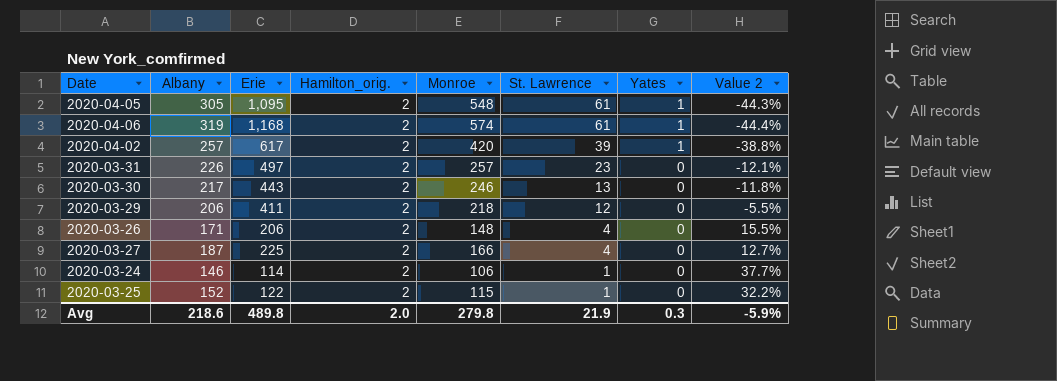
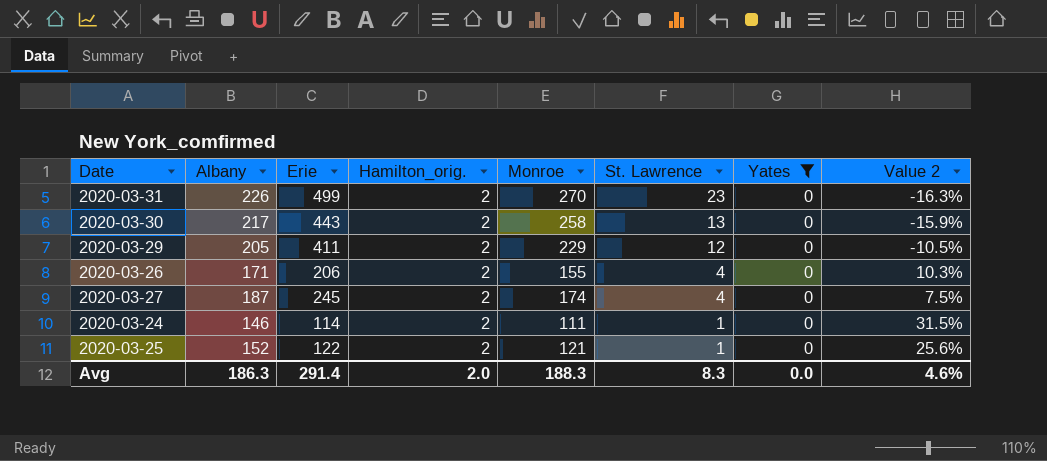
filter: none -> Yates = 0
2020-03-31 | Erie: 497 -> 499
2020-03-31 | Monroe: 257 -> 270
2020-03-31 | Value 2: -12.1% -> -16.3%
2020-03-30 | Monroe: 246 -> 258
2020-03-30 | Value 2: -11.8% -> -15.9%
2020-03-29 | Albany: 206 -> 205
2020-03-29 | Monroe: 218 -> 229
2020-03-29 | Value 2: -5.5% -> -10.5%
2020-03-26 | Monroe: 148 -> 155
2020-03-26 | Value 2: 15.5% -> 10.3%
2020-03-27 | Erie: 225 -> 245
2020-03-27 | Monroe: 166 -> 174
2020-03-27 | Value 2: 12.7% -> 7.5%
2020-03-24 | Monroe: 106 -> 111
2020-03-24 | Value 2: 37.7% -> 31.5%
2020-03-25 | Monroe: 115 -> 121
2020-03-25 | Value 2: 32.2% -> 25.6%
Avg | Albany: 218.6 -> 186.3
Avg | Erie: 489.8 -> 291.4
Avg | Monroe: 279.8 -> 188.3
Avg | St. Lawrence: 21.9 -> 8.3
Avg | Yates: 0.3 -> 0.0
Avg | Value 2: -5.9% -> 4.6%

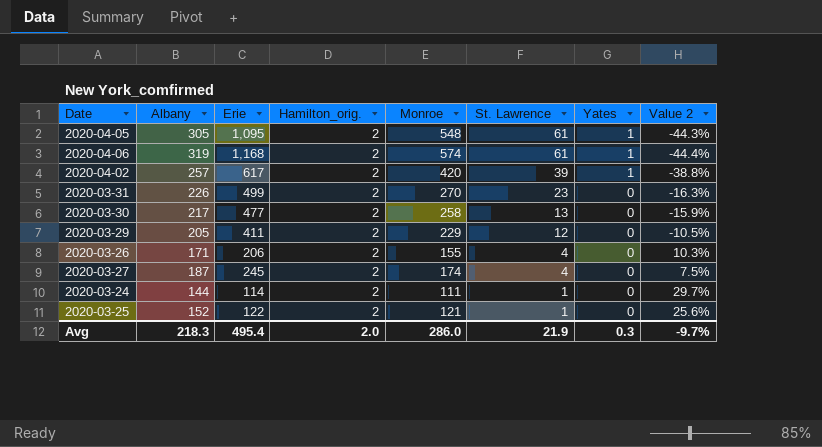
filter: Yates = 0 -> none
2020-03-30 | Erie: 443 -> 477
2020-03-24 | Albany: 146 -> 144
2020-03-24 | Value 2: 31.5% -> 29.7%
Avg | Albany: 186.3 -> 218.3
Avg | Erie: 291.4 -> 495.4
Avg | Monroe: 188.3 -> 286.0
Avg | St. Lawrence: 8.3 -> 21.9
Avg | Yates: 0.0 -> 0.3
Avg | Value 2: 4.6% -> -9.7%

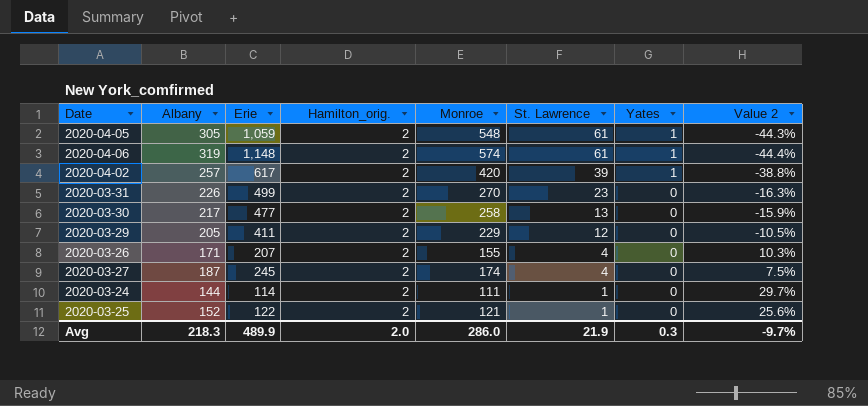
2020-04-05 | Erie: 1,095 -> 1,059
2020-04-06 | Erie: 1,168 -> 1,148
2020-03-26 | Erie: 206 -> 207
Avg | Erie: 495.4 -> 489.9

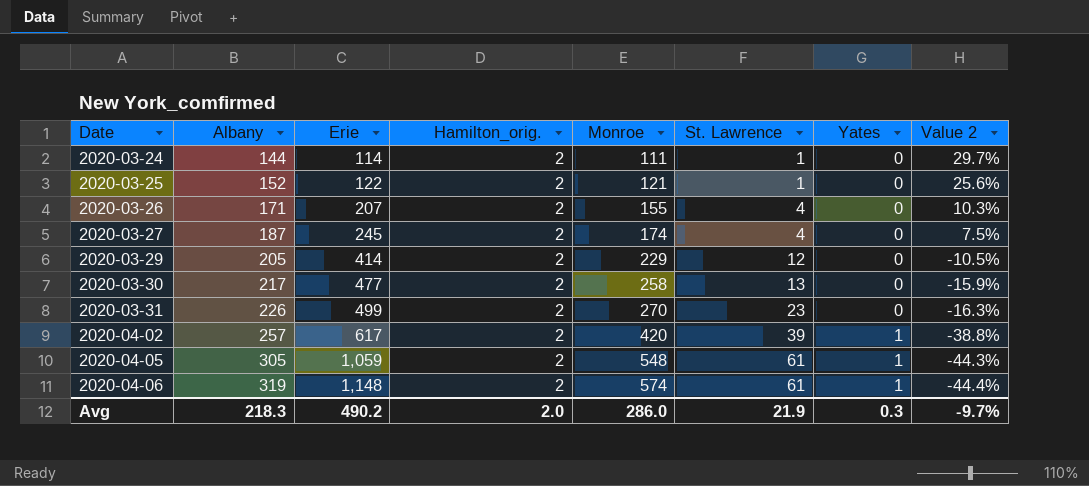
row order: St. Lawrence descending -> Date ascending
2020-03-29 | Erie: 411 -> 414
Avg | Erie: 489.9 -> 490.2

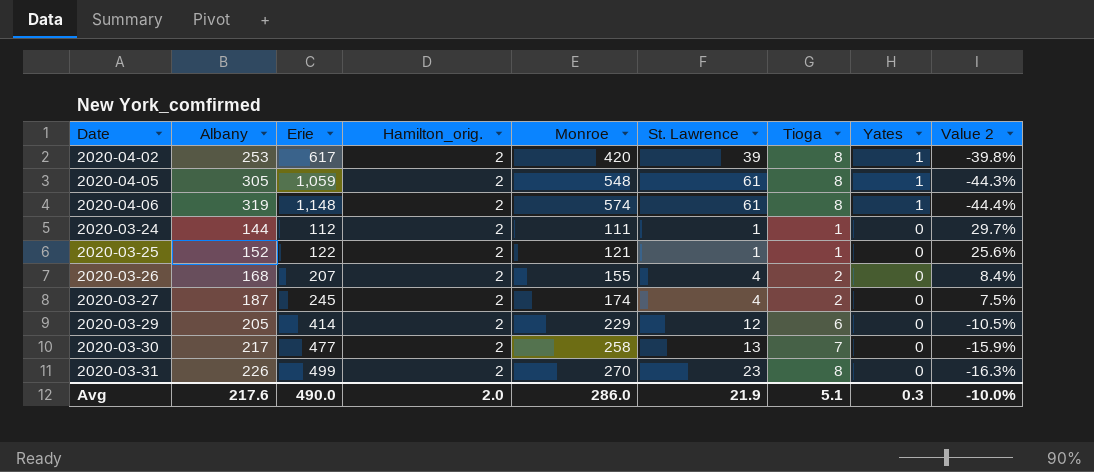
row order: Date ascending -> Yates descending
column Tioga | position: none -> 7
2020-04-02 | Albany: 257 -> 253
2020-04-02 | Value 2: -38.8% -> -39.8%
2020-03-24 | Erie: 114 -> 112
2020-03-26 | Albany: 171 -> 168
2020-03-26 | Value 2: 10.3% -> 8.4%
Avg | Albany: 218.3 -> 217.6
Avg | Erie: 490.2 -> 490.0
Avg | Value 2: -9.7% -> -10.0%

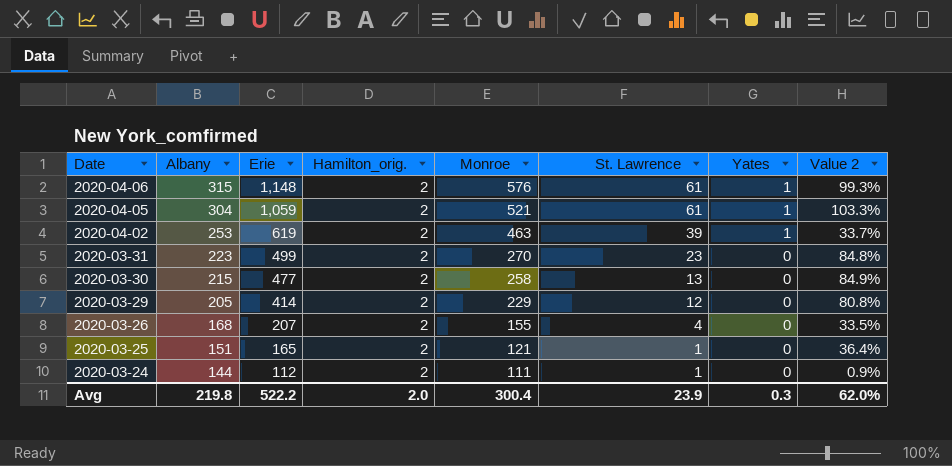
row order: Yates descending -> Date descending
column Tioga | position: 7 -> none
column Value 2 | formula: ([Albany] - [Monroe]) / [Monroe] -> ([Erie] - [Monroe]) / [Monroe]
row 2020-03-27: 187 | 245 | 2 | 174 | 4 | 2 | 0 | 7.5% -> none
2020-04-06 | Albany: 319 -> 315
2020-04-06 | Monroe: 574 -> 576
2020-04-05 | Albany: 305 -> 304
2020-04-05 | Monroe: 548 -> 521
2020-04-02 | Erie: 617 -> 619
2020-04-02 | Monroe: 420 -> 463
2020-03-31 | Albany: 226 -> 223
2020-03-30 | Albany: 217 -> 215
2020-03-25 | Albany: 152 -> 151
2020-03-25 | Erie: 122 -> 165
Avg | Albany: 217.6 -> 219.8
Avg | Erie: 490.0 -> 522.2
Avg | Monroe: 286.0 -> 300.4
Avg | St. Lawrence: 21.9 -> 23.9
Avg | Value 2: -10.0% -> 62.0%

